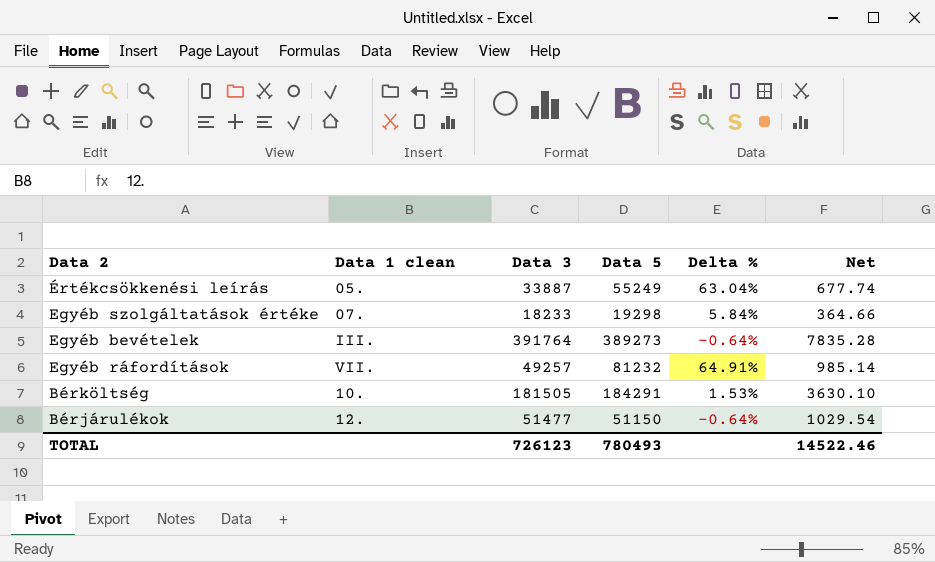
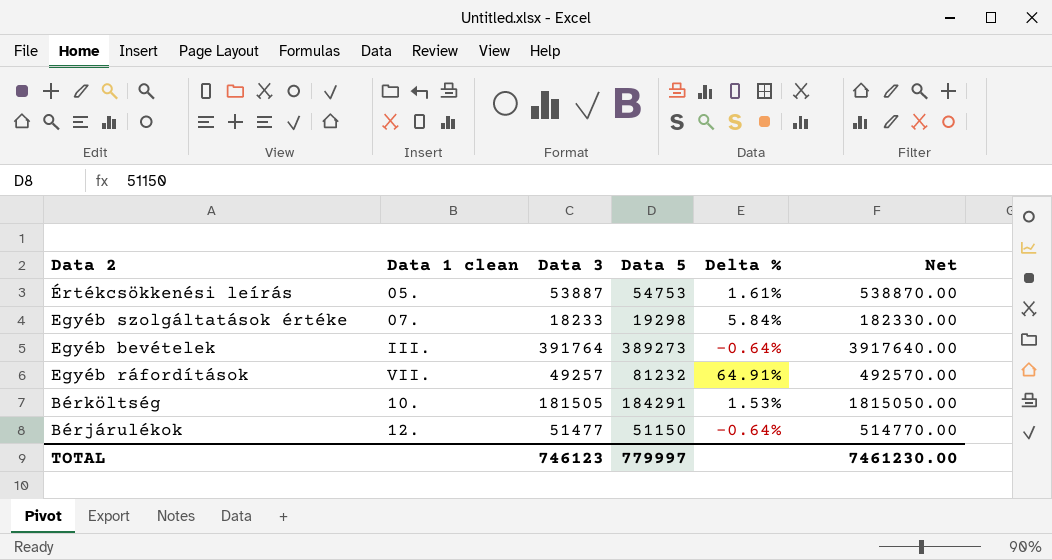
column Net | formula: [Data 3] * 0.02 -> [Data 3] * 10
Értékcsökkenési leírás | Data 3: 33887 -> 53887
Értékcsökkenési leírás | Data 5: 55249 -> 54753
Értékcsökkenési leírás | Delta %: 63.04% -> 1.61%
TOTAL | Data 3: 726123 -> 746123
TOTAL | Data 5: 780493 -> 779997
TOTAL | Net: 14522.46 -> 7461230.00

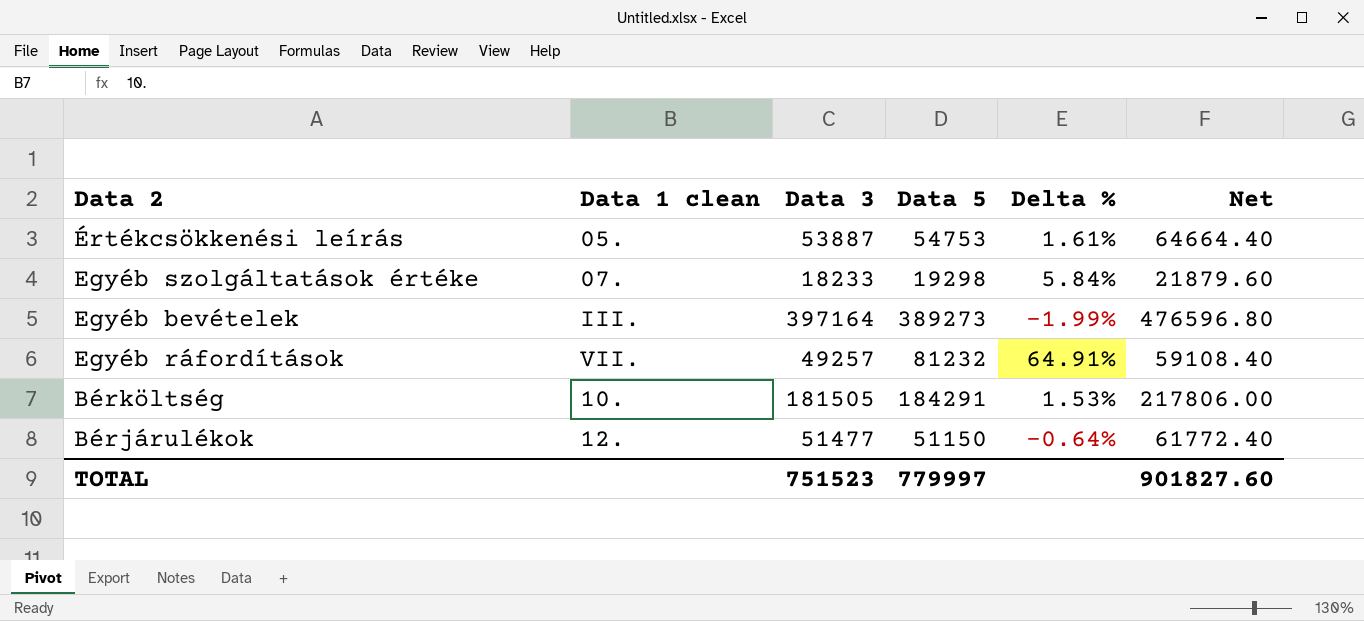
column Net | formula: [Data 3] * 10 -> [Data 3] * 1.2
Egyéb bevételek | Data 3: 391764 -> 397164
Egyéb bevételek | Delta %: -0.64% -> -1.99%
TOTAL | Data 3: 746123 -> 751523
TOTAL | Net: 7461230.00 -> 901827.60

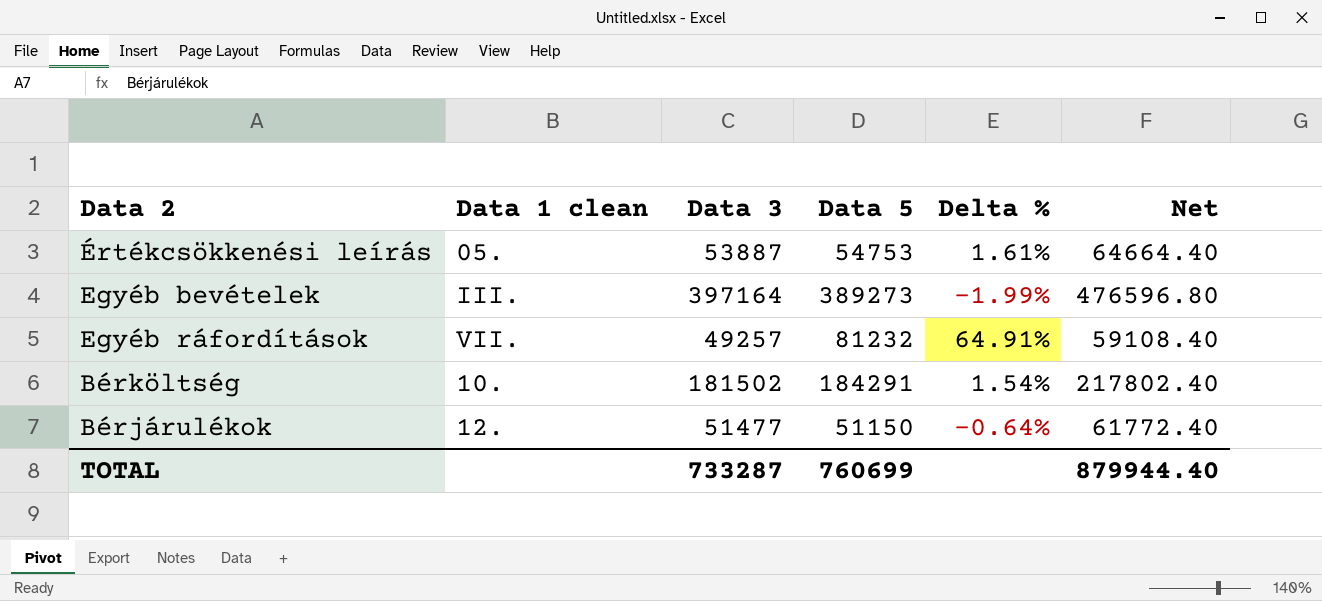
row Egyéb szolgáltatások értéke: 07. | 18233 | 19298 | 5.84% | 21879.60 -> none
Bérköltség | Data 3: 181505 -> 181502
Bérköltség | Delta %: 1.53% -> 1.54%
Bérköltség | Net: 217806.00 -> 217802.40
TOTAL | Data 3: 751523 -> 733287
TOTAL | Data 5: 779997 -> 760699
TOTAL | Net: 901827.60 -> 879944.40

